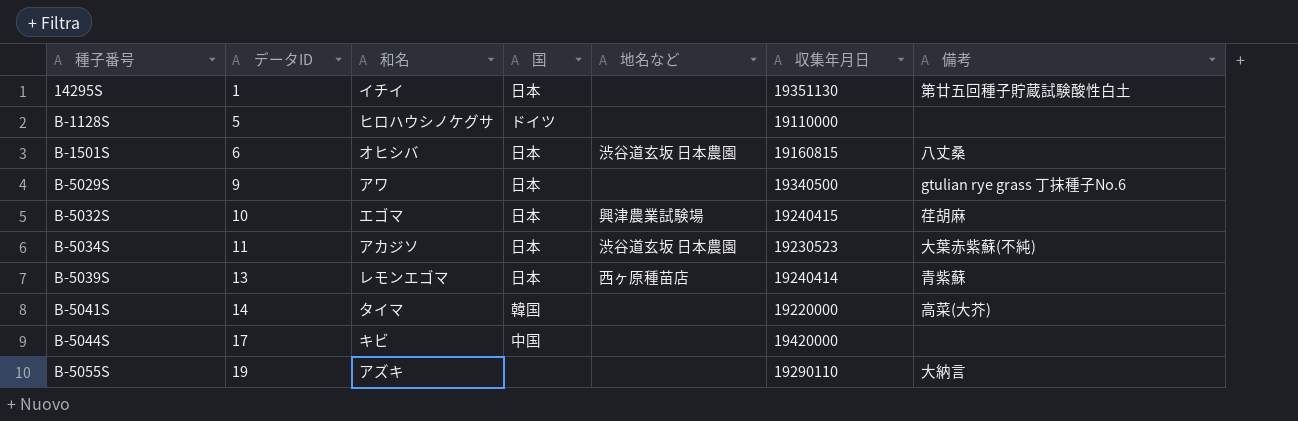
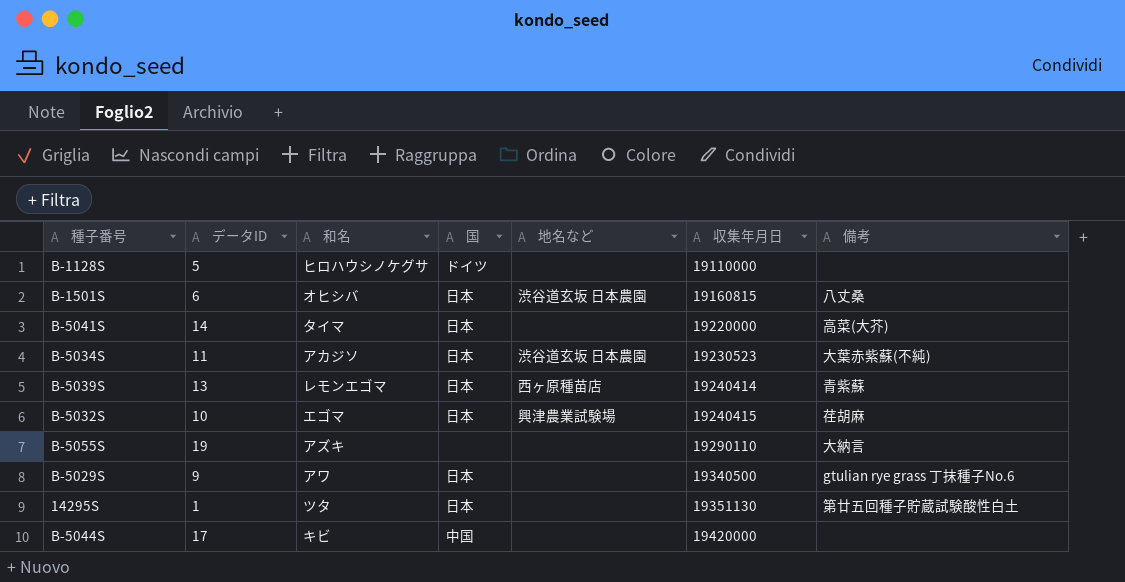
row order: 種子番号 ascending -> 収集年月日 ascending
B-5041S | 国: 韓国 -> 日本
14295S | 和名: イチイ -> ツタ

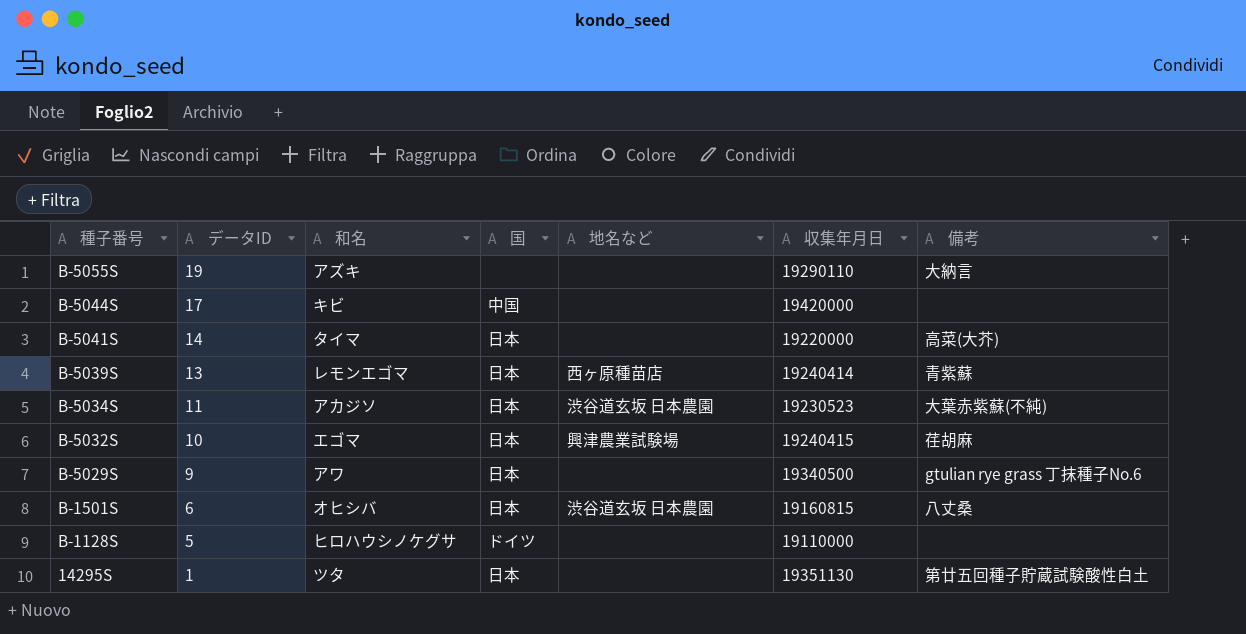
row order: 収集年月日 ascending -> 種子番号 descending

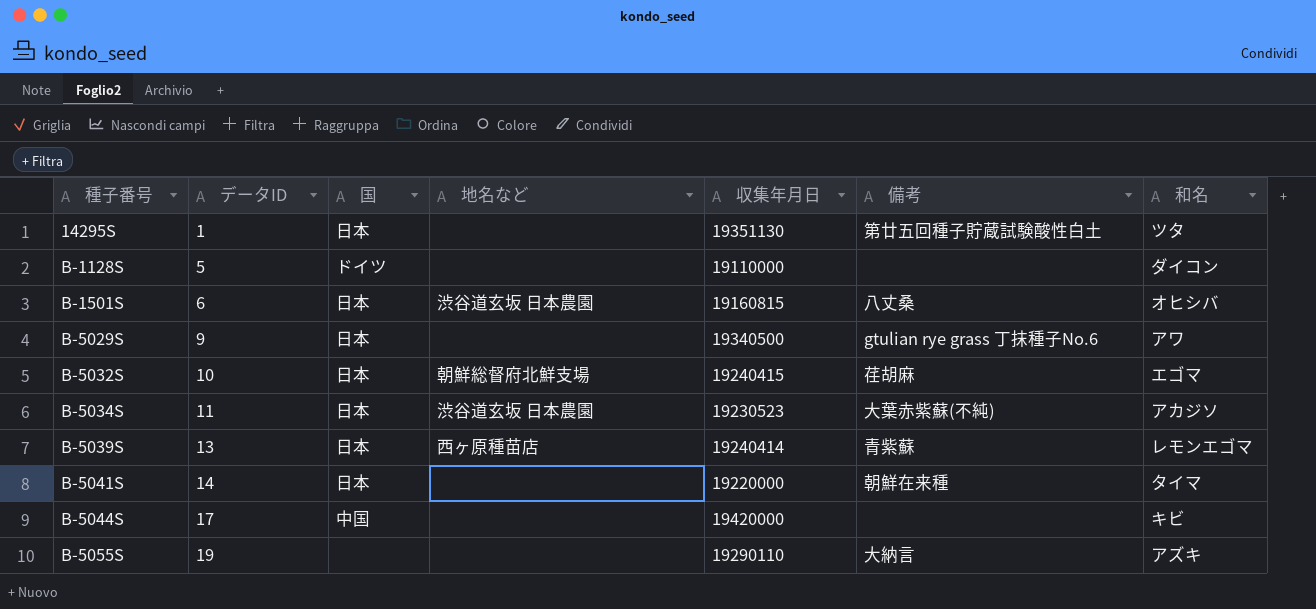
row order: 種子番号 descending -> 種子番号 ascending
column 和名 | position: 3 -> 7
B-1128S | 和名: ヒロハウシノケグサ -> ダイコン
B-5032S | 地名など: 興津農業試験場 -> 朝鮮総督府北鮮支場
B-5041S | 備考: 高菜(大芥) -> 朝鮮在来種

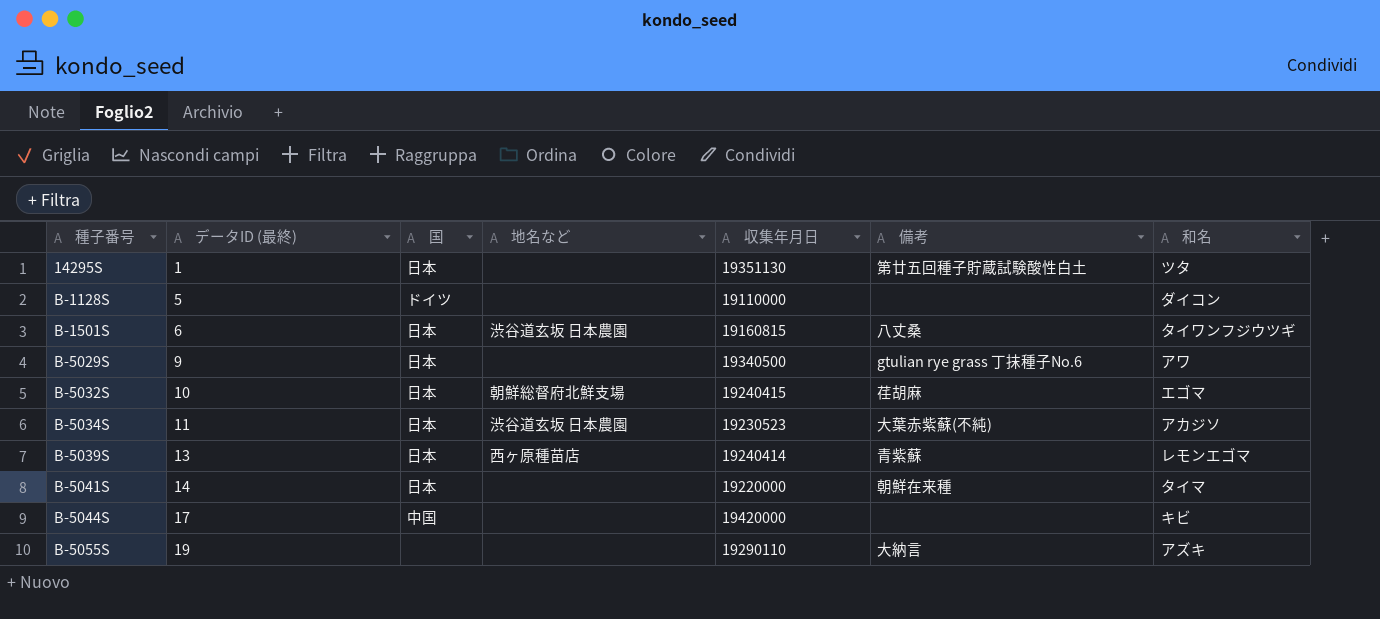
column name: データID -> データID (最終)
B-1501S | 和名: オヒシバ -> タイワンフジウツギ

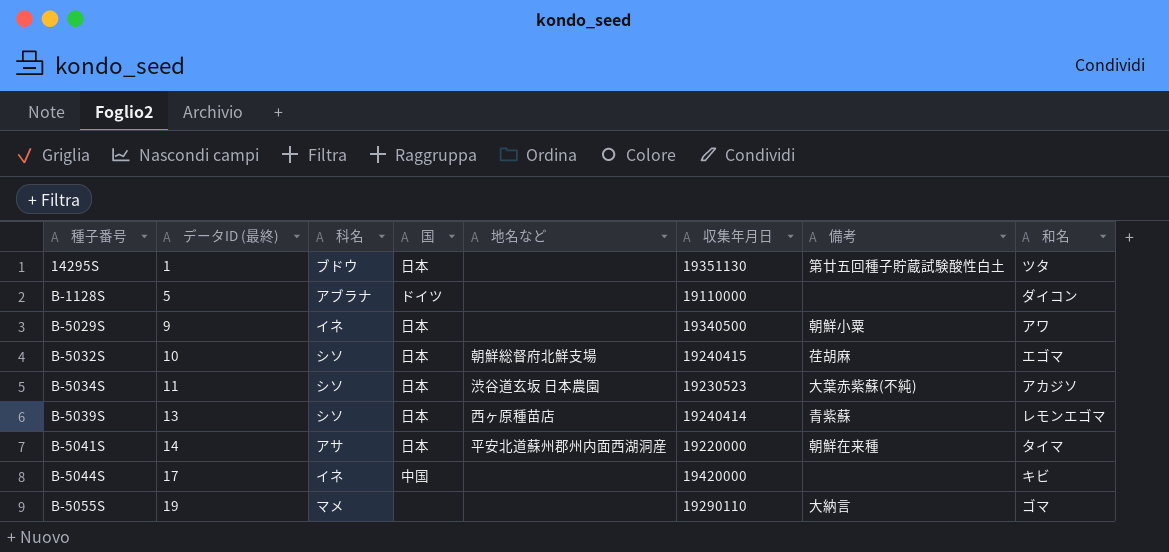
column 科名 | position: none -> 3
row B-1501S: 6 | 日本 | 渋谷道玄坂 日本農園 | 19160815 | 八丈桑 | タイワンフジウツギ -> none
B-5029S | 備考: gtulian rye grass 丁抹種子No.6 -> 朝鮮小粟
B-5041S | 地名など: none -> 平安北道蘇州郡州内面西湖洞産
B-5055S | 和名: アズキ -> ゴマ

